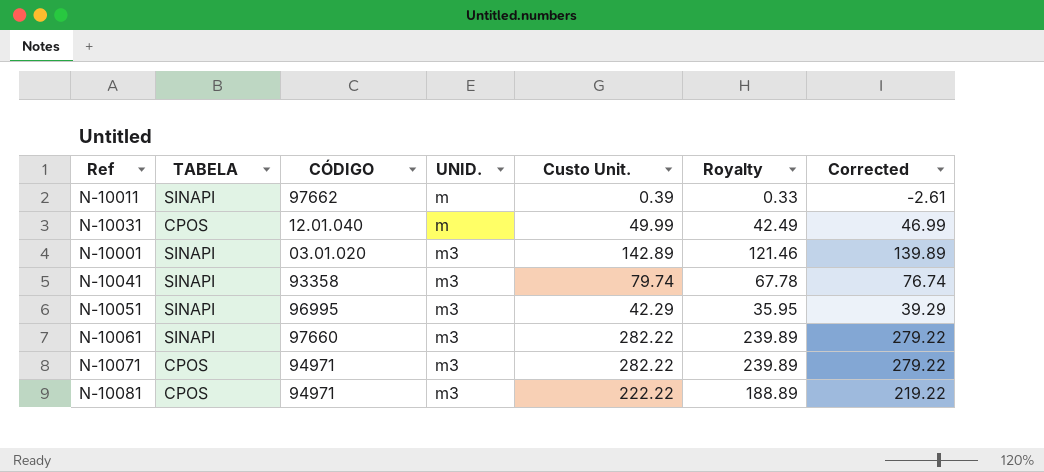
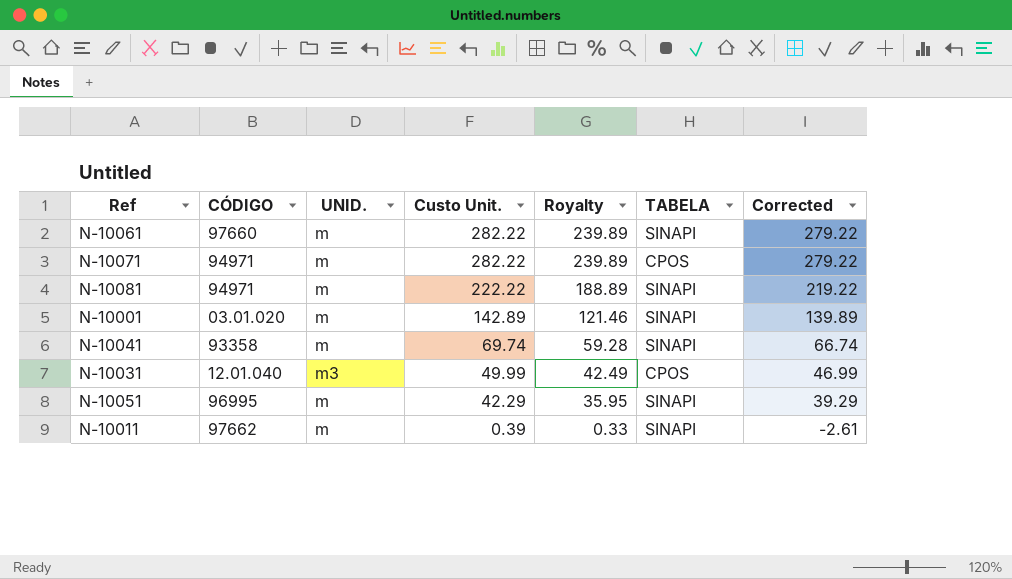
row order: UNID. ascending -> Custo Unit. descending
column TABELA | position: 2 -> 6
N-10061 | UNID.: m3 -> m
N-10071 | UNID.: m3 -> m
N-10081 | UNID.: m3 -> m
N-10081 | TABELA: CPOS -> SINAPI
N-10001 | UNID.: m3 -> m
N-10041 | UNID.: m3 -> m
N-10041 | Custo Unit.: 79.74 -> 69.74
N-10041 | Royalty: 67.78 -> 59.28
N-10041 | Corrected: 76.74 -> 66.74
N-10031 | UNID.: m -> m3
N-10051 | UNID.: m3 -> m

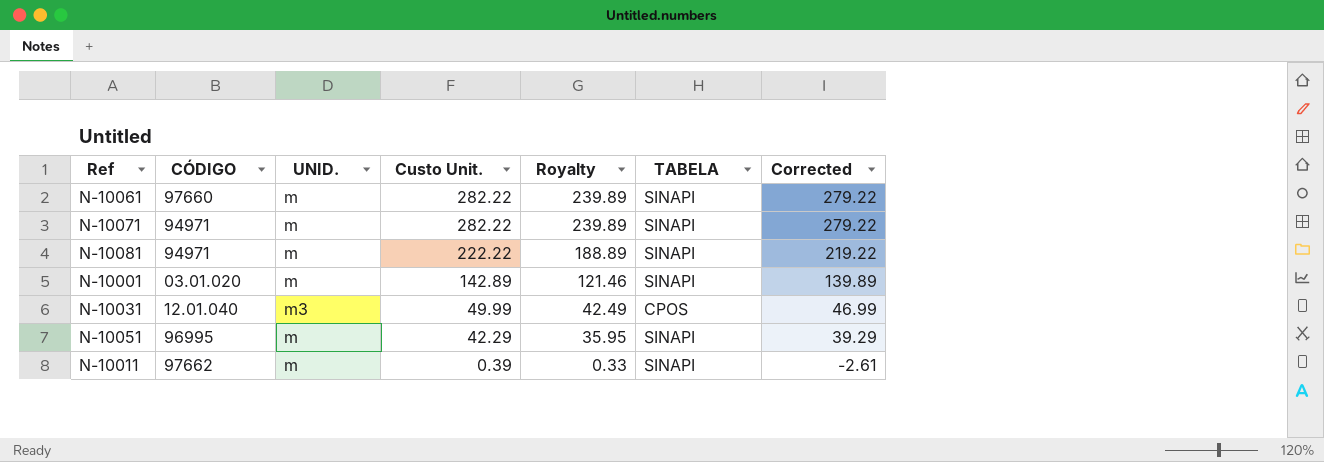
row N-10041: 93358 | m | 69.74 | 59.28 | SINAPI | 66.74 -> none
N-10071 | TABELA: CPOS -> SINAPI

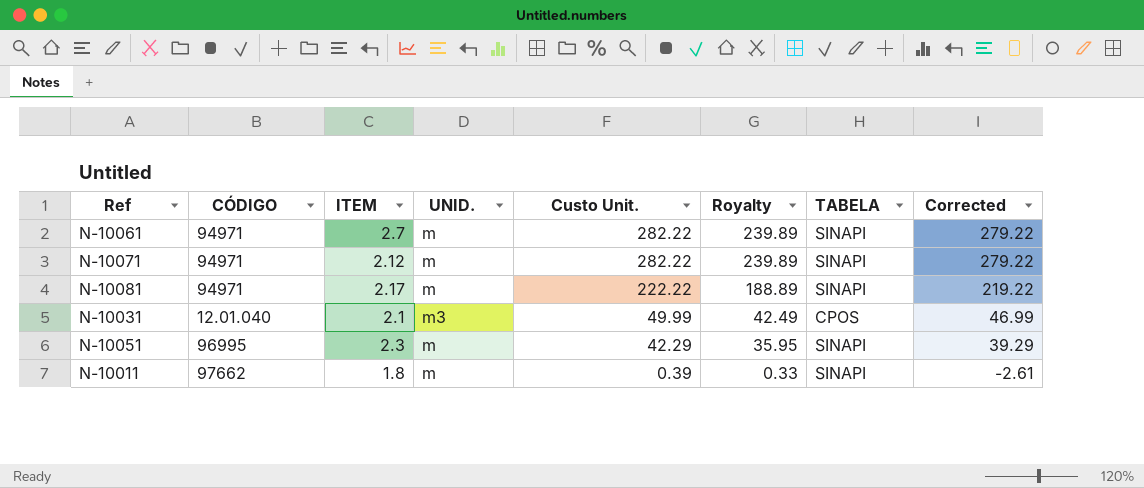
column ITEM | position: none -> 3
row N-10001: 03.01.020 | m | 142.89 | 121.46 | SINAPI | 139.89 -> none
N-10061 | CÓDIGO: 97660 -> 94971

